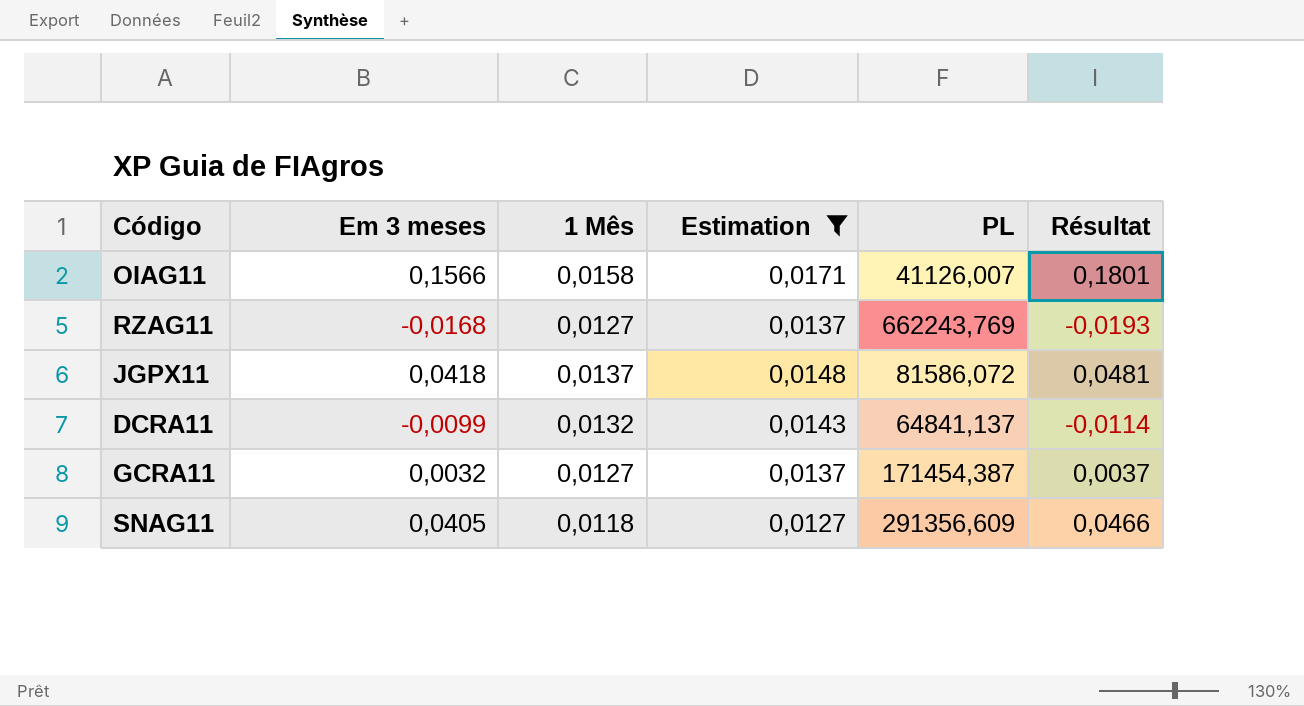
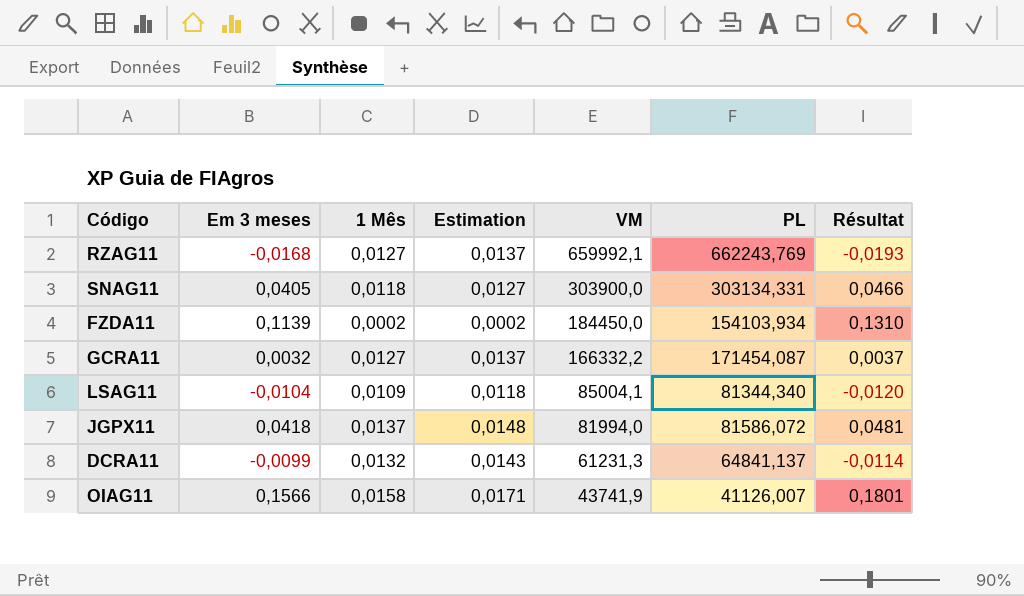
filter: Estimation >= 0,0127 -> none
row order: none -> VM descending
column VM | position: none -> 5
SNAG11 | PL: 291356,609 -> 303134,331
GCRA11 | PL: 171454,387 -> 171454,087

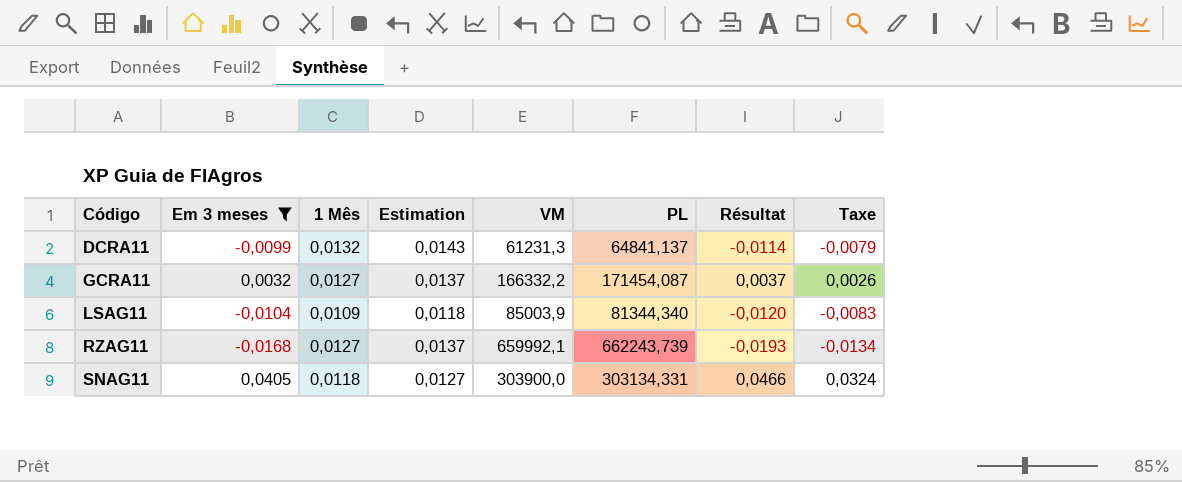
filter: none -> Em 3 meses <= 0,0405
row order: VM descending -> Código ascending
column Taxe | formula: none -> [Em 3 meses] * 0,8
LSAG11 | VM: 85004,1 -> 85003,9
RZAG11 | PL: 662243,769 -> 662243,739

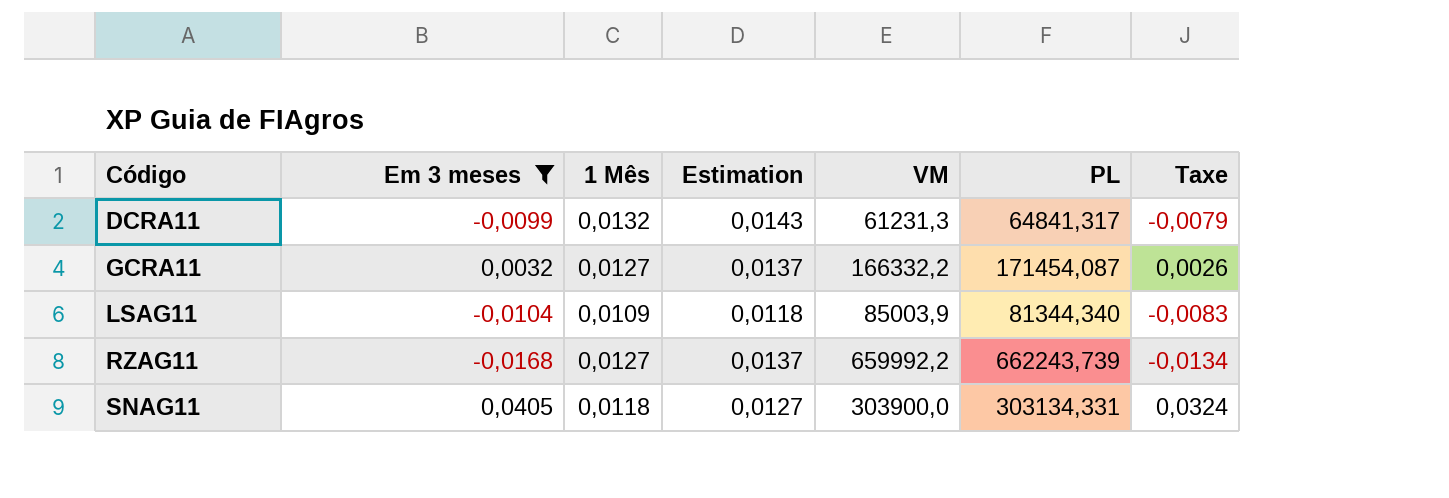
column Résultat | formula: [Em 3 meses] * 1,15 -> none
DCRA11 | PL: 64841,137 -> 64841,317
RZAG11 | VM: 659992,1 -> 659992,2

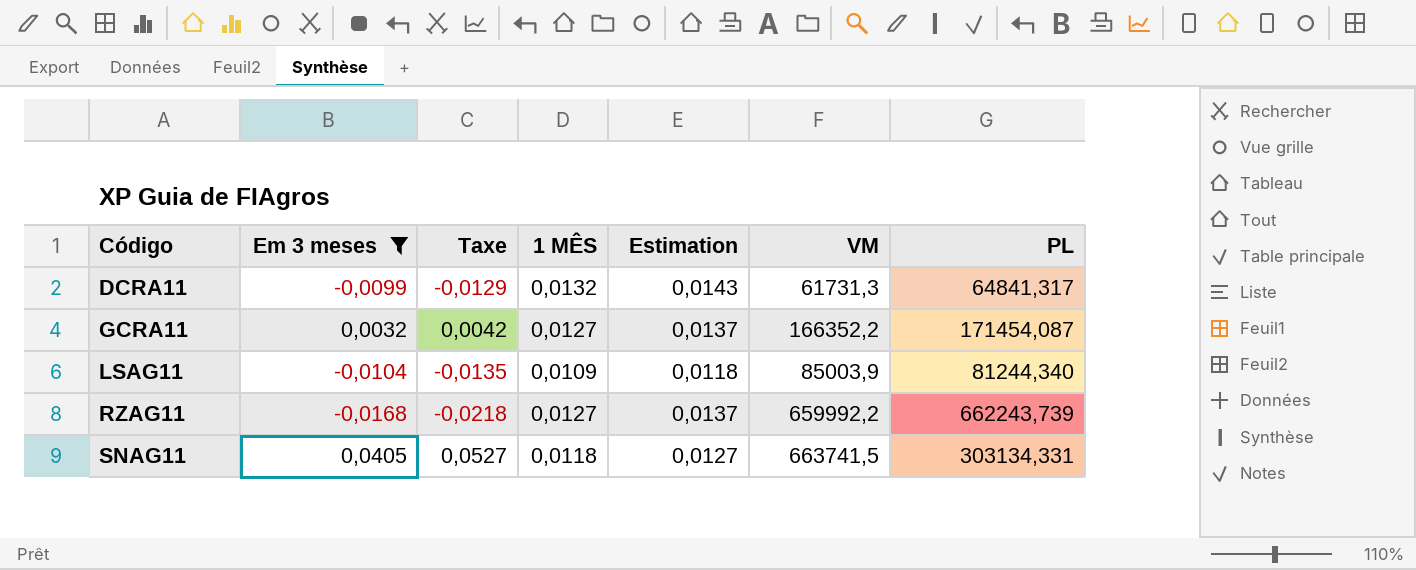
column Taxe | formula: [Em 3 meses] * 0,8 -> [Em 3 meses] * 1,3
column Taxe | position: 7 -> 3
column name: 1 Mês -> 1 MÊS
DCRA11 | VM: 61231,3 -> 61731,3
GCRA11 | VM: 166332,2 -> 166352,2
LSAG11 | PL: 81344,340 -> 81244,340
SNAG11 | VM: 303900,0 -> 663741,5

